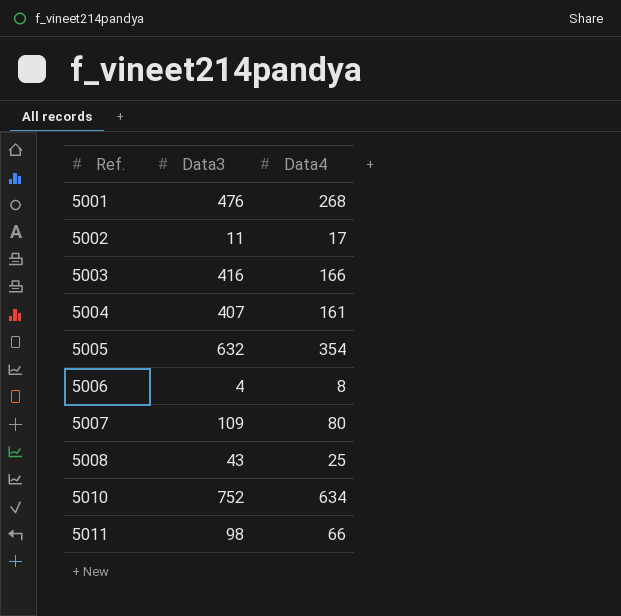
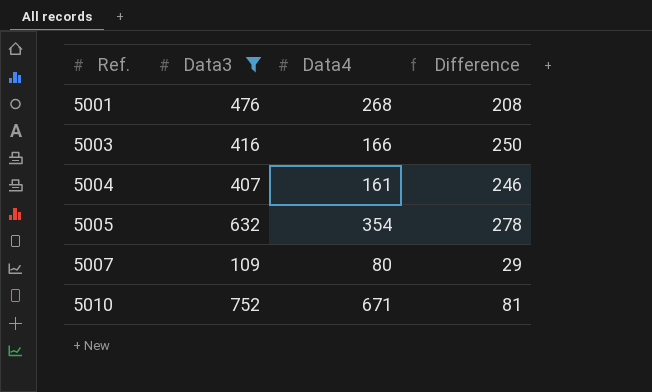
filter: none -> Data3 >= 109
column Difference | formula: none -> [Data3] - [Data4]
5010 | Data4: 634 -> 671

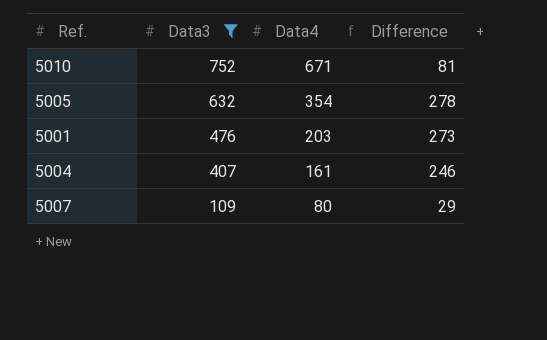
row order: Ref. ascending -> Data3 descending
row 5003: 416 | 166 | 250 -> none
5001 | Data4: 268 -> 203
5001 | Difference: 208 -> 273

